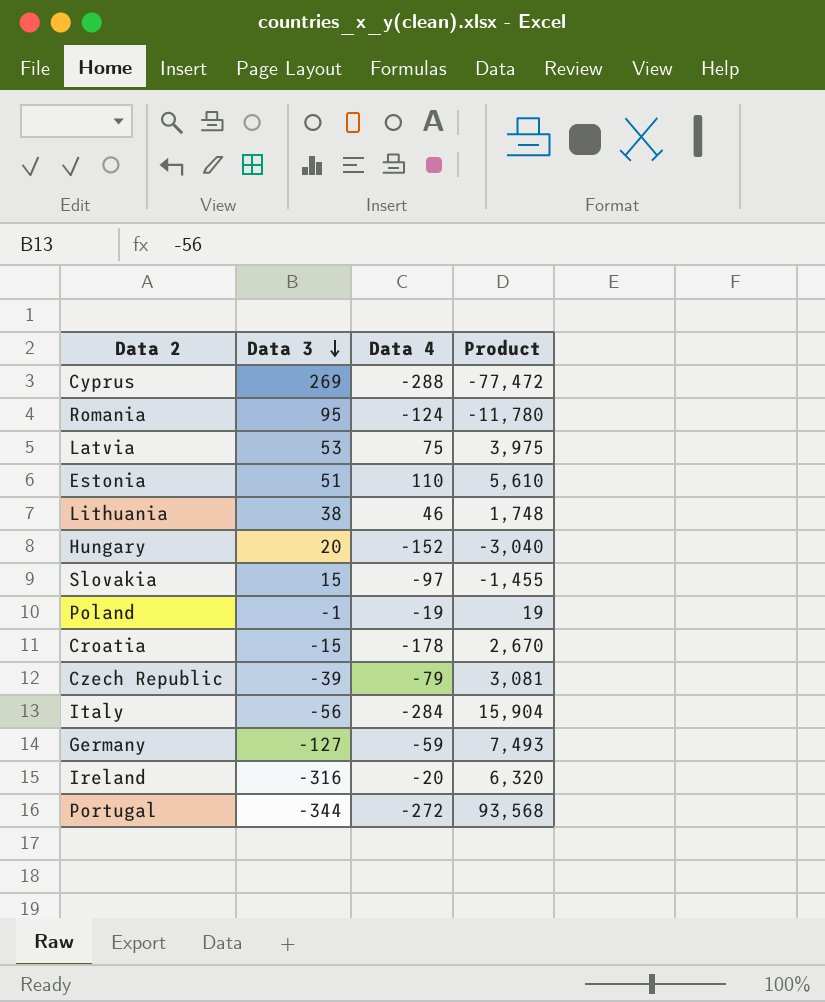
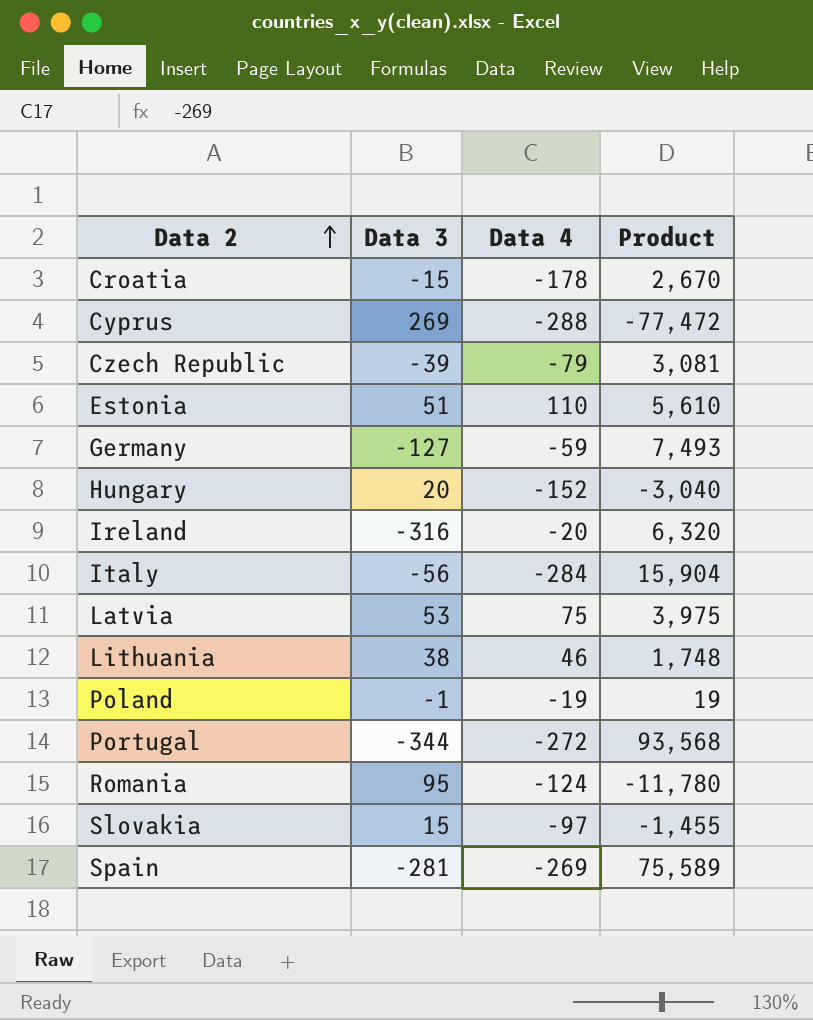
row order: Data 3 descending -> Data 2 ascending
row Spain: none -> -281 | -269 | 75,589

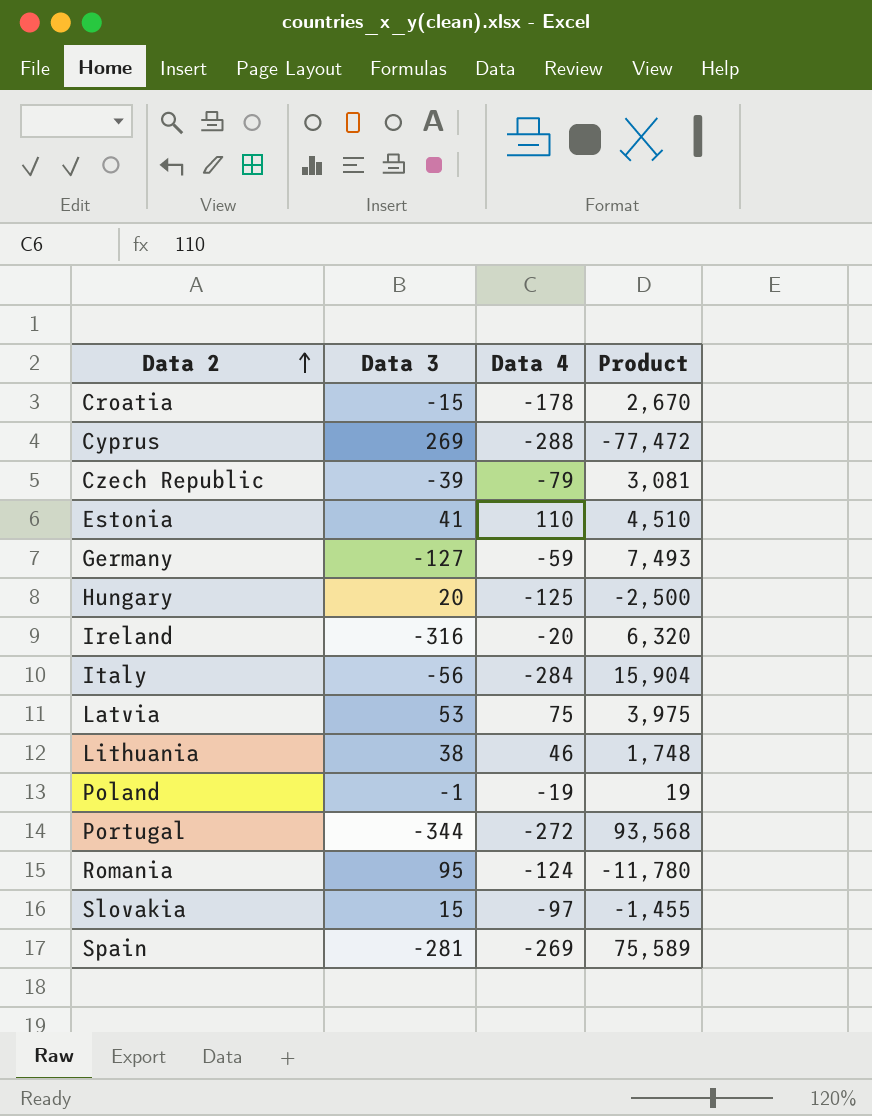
Estonia | Data 3: 51 -> 41
Estonia | Product: 5,610 -> 4,510
Hungary | Data 4: -152 -> -125
Hungary | Product: -3,040 -> -2,500

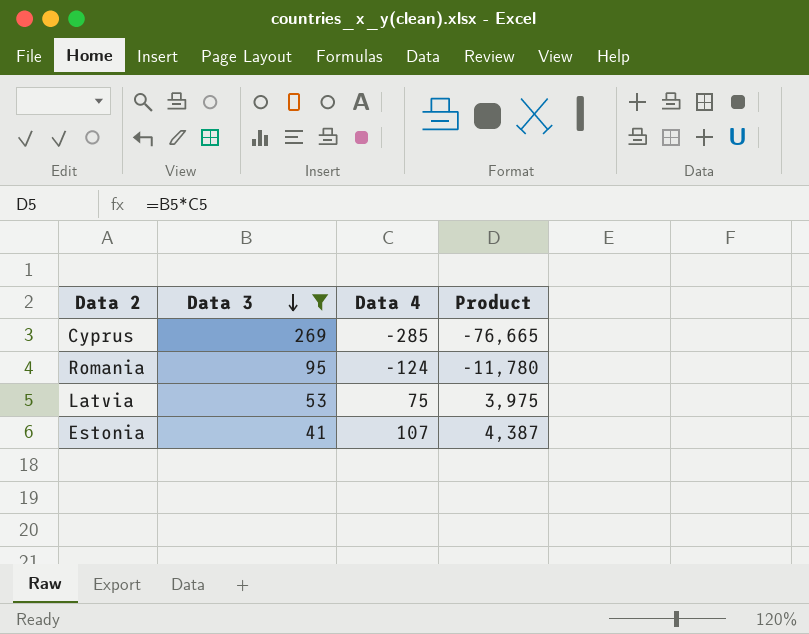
filter: none -> Data 3 >= 41
row order: Data 2 ascending -> Data 3 descending
Cyprus | Data 4: -288 -> -285
Cyprus | Product: -77,472 -> -76,665
Estonia | Data 4: 110 -> 107
Estonia | Product: 4,510 -> 4,387

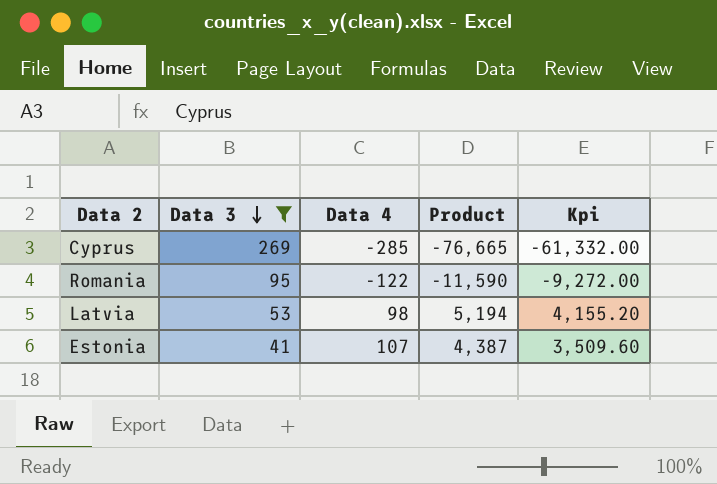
column Kpi | formula: none -> [Product] * 0.8
Romania | Data 4: -124 -> -122
Romania | Product: -11,780 -> -11,590
Latvia | Data 4: 75 -> 98
Latvia | Product: 3,975 -> 5,194

